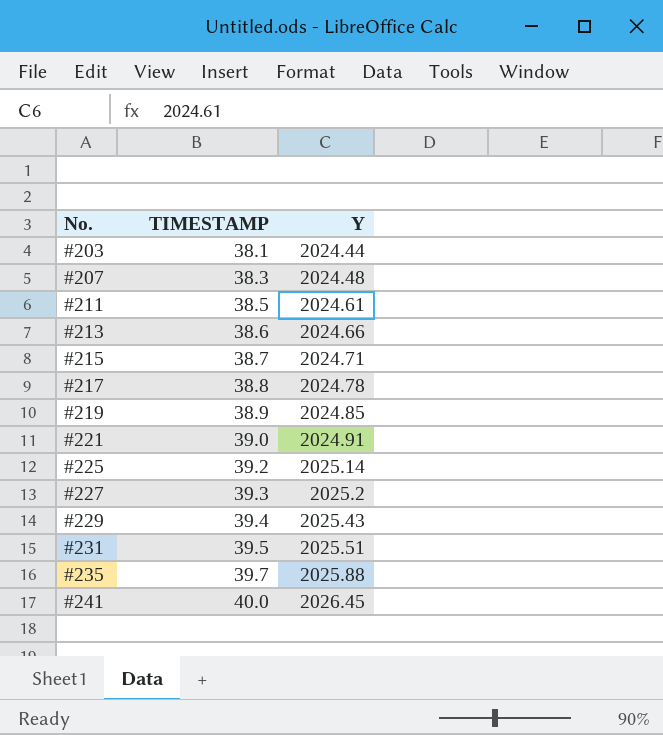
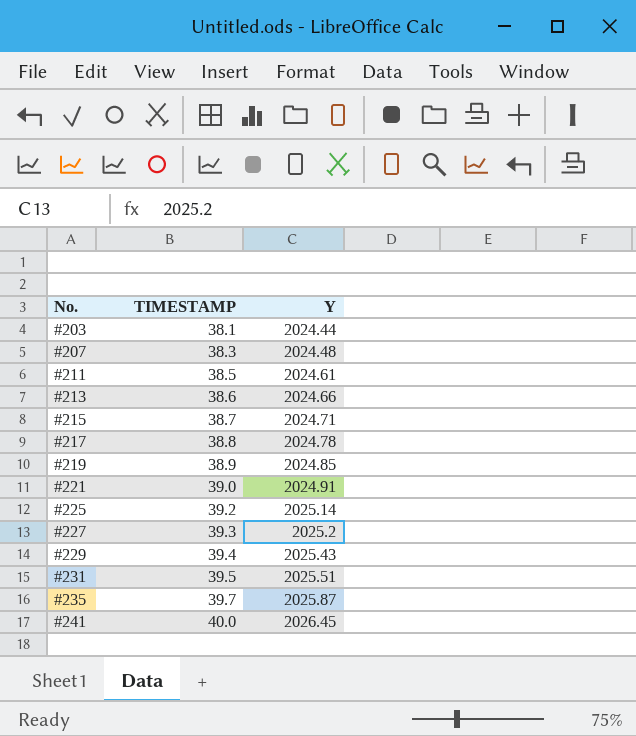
#235 | Y: 2025.88 -> 2025.87

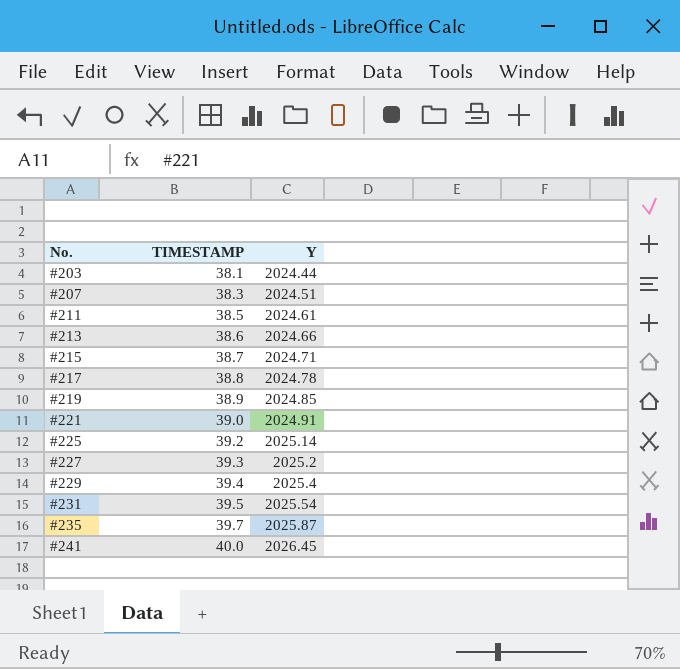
#207 | Y: 2024.48 -> 2024.51
#229 | Y: 2025.43 -> 2025.4
#231 | Y: 2025.51 -> 2025.54

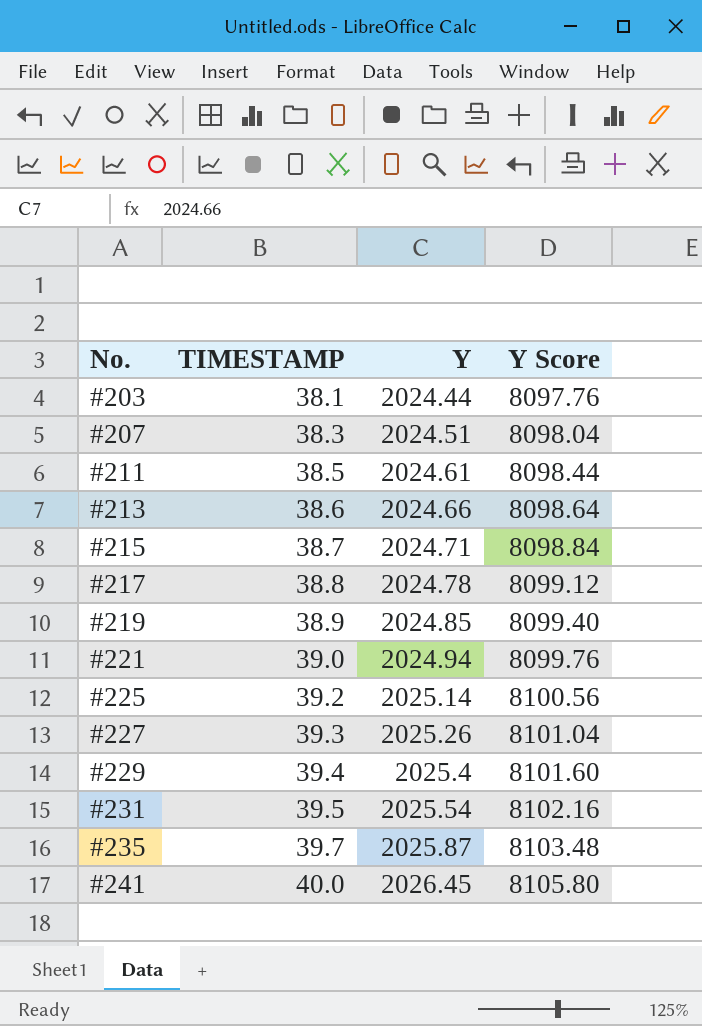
column Y Score | formula: none -> [Y] * 4
#221 | Y: 2024.91 -> 2024.94
#227 | Y: 2025.2 -> 2025.26

